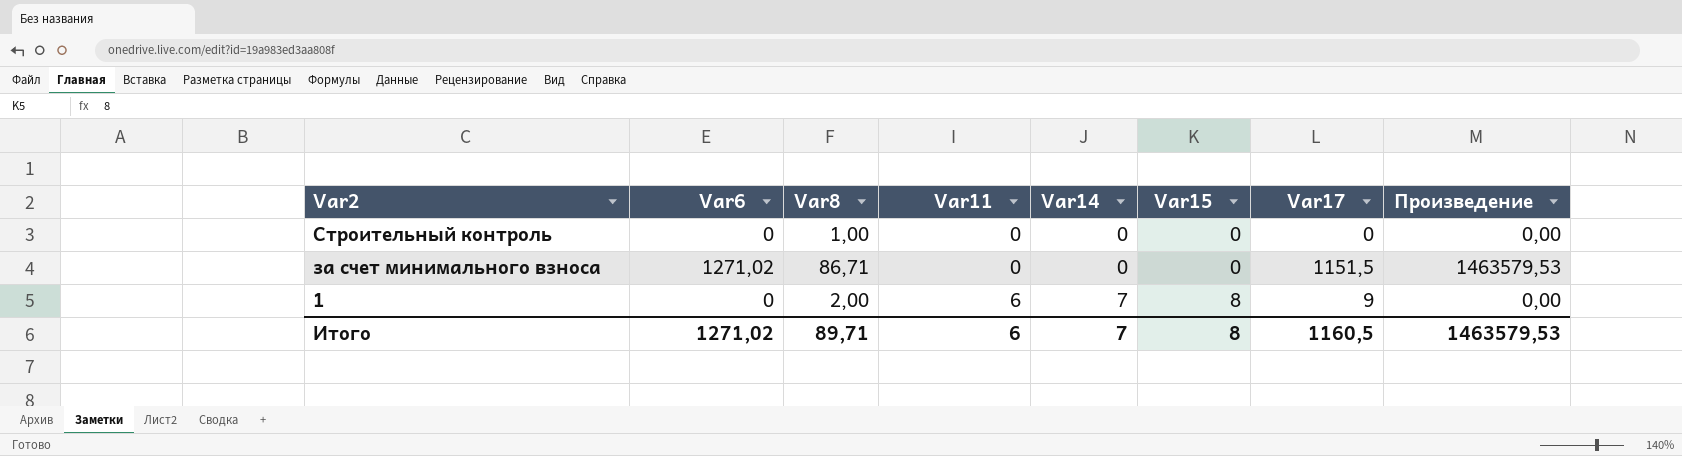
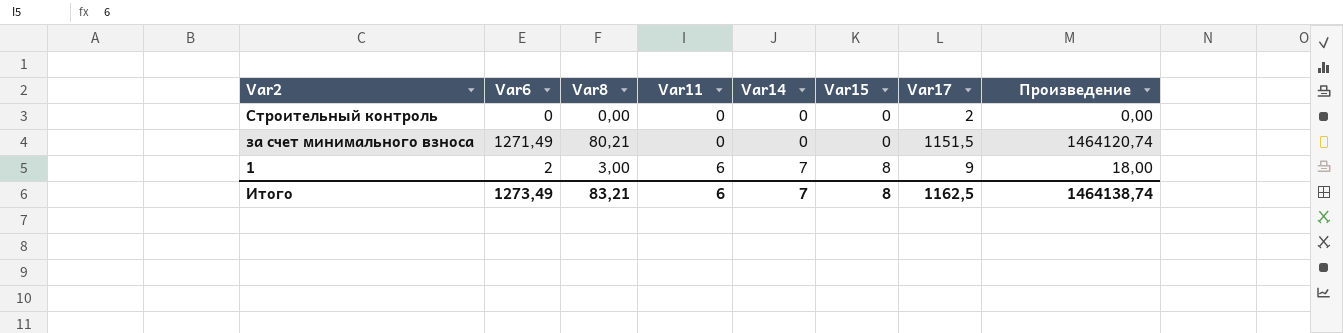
Строительный контроль | Var8: 1,00 -> 0,00
Строительный контроль | Var17: 0 -> 2
за счет минимального взноса | Var6: 1271,02 -> 1271,49
за счет минимального взноса | Var8: 86,71 -> 80,21
за счет минимального взноса | Произведение: 1463579,53 -> 1464120,74
1 | Var6: 0 -> 2
1 | Var8: 2,00 -> 3,00
1 | Произведение: 0,00 -> 18,00
Итого | Var6: 1271,02 -> 1273,49
Итого | Var8: 89,71 -> 83,21
Итого | Var17: 1160,5 -> 1162,5
Итого | Произведение: 1463579,53 -> 1464138,74

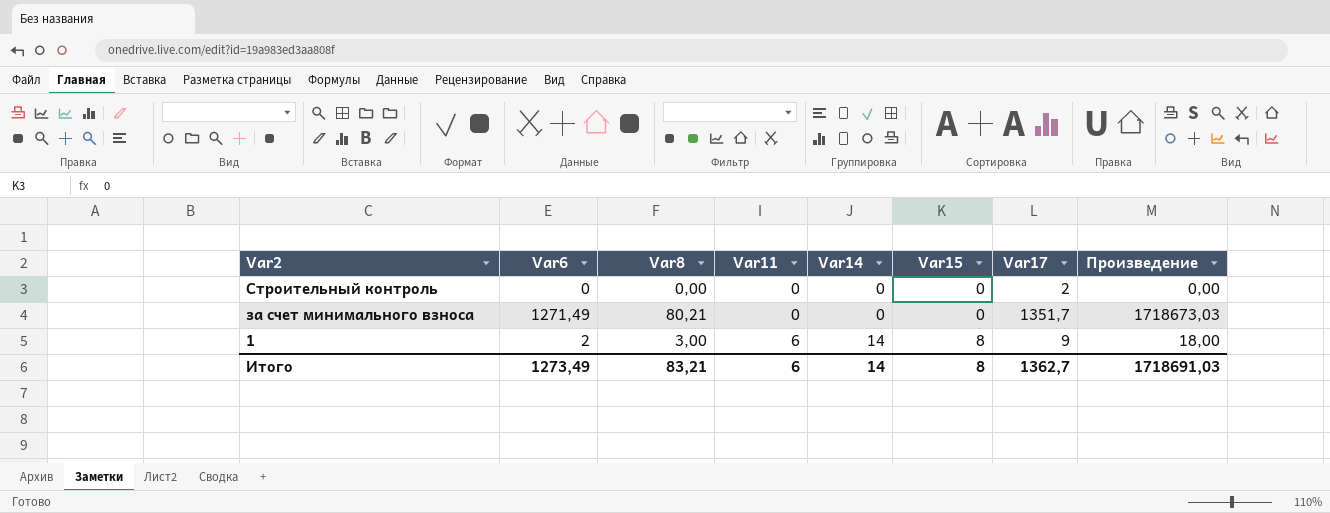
за счет минимального взноса | Var17: 1151,5 -> 1351,7
за счет минимального взноса | Произведение: 1464120,74 -> 1718673,03
1 | Var14: 7 -> 14
Итого | Var14: 7 -> 14
Итого | Var17: 1162,5 -> 1362,7
Итого | Произведение: 1464138,74 -> 1718691,03

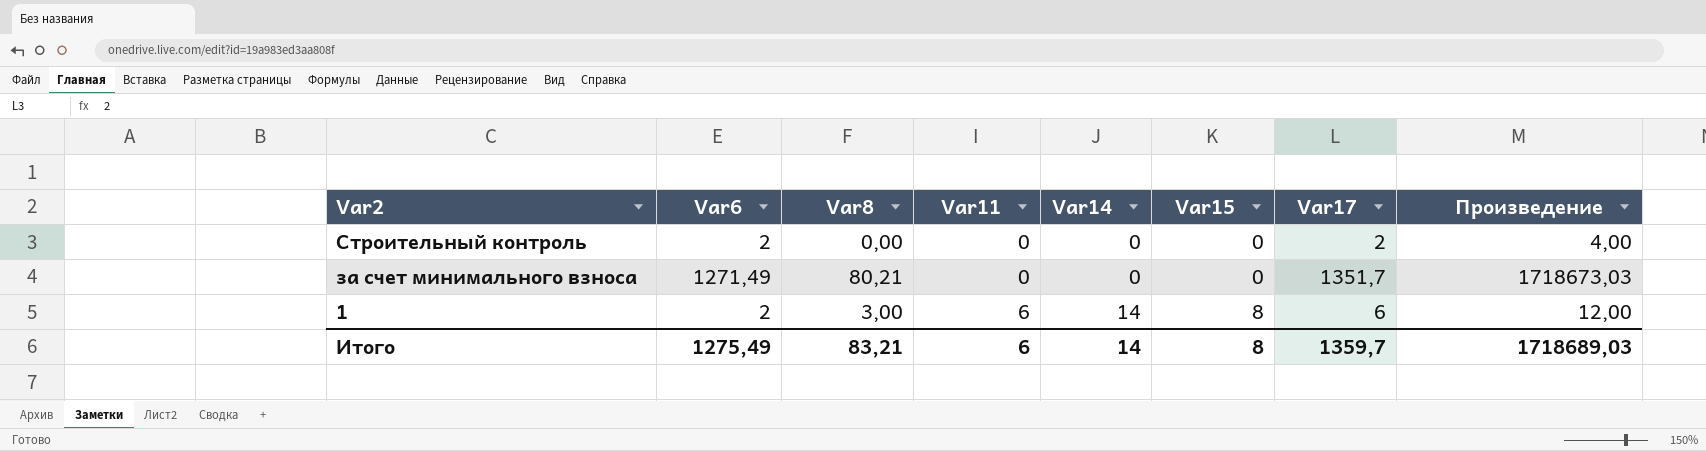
Строительный контроль | Var6: 0 -> 2
Строительный контроль | Произведение: 0,00 -> 4,00
1 | Var17: 9 -> 6
1 | Произведение: 18,00 -> 12,00
Итого | Var6: 1273,49 -> 1275,49
Итого | Var17: 1362,7 -> 1359,7
Итого | Произведение: 1718691,03 -> 1718689,03

